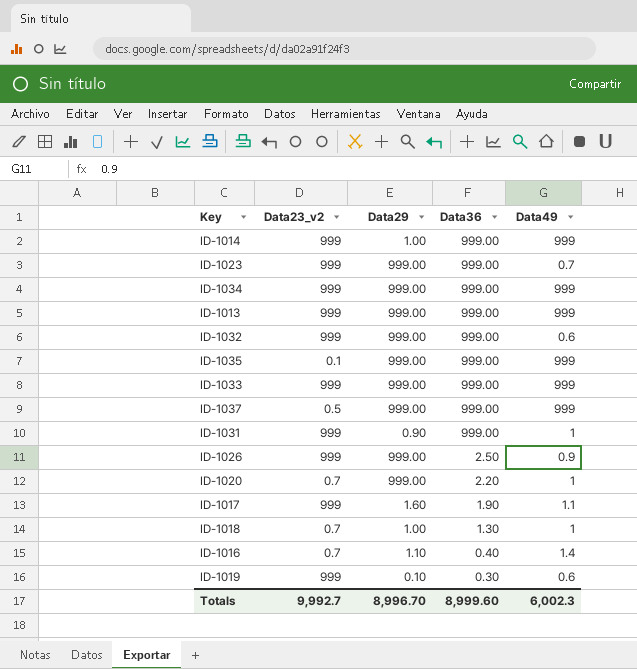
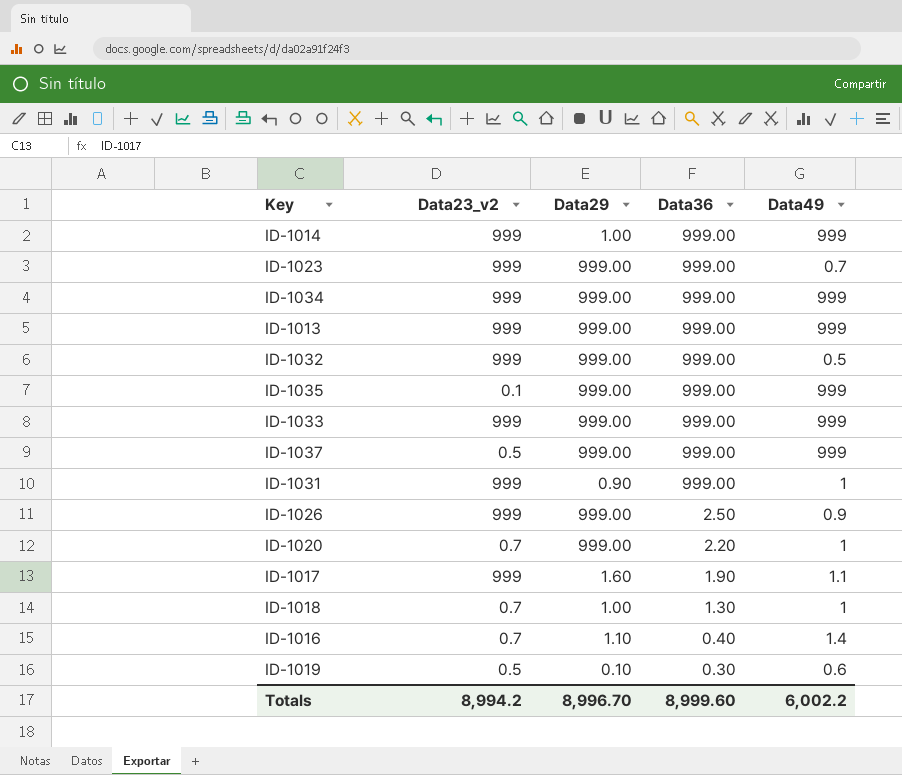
ID-1032 | Data49: 0.6 -> 0.5
ID-1019 | Data23_v2: 999 -> 0.5
Totals | Data23_v2: 9,992.7 -> 8,994.2
Totals | Data49: 6,002.3 -> 6,002.2

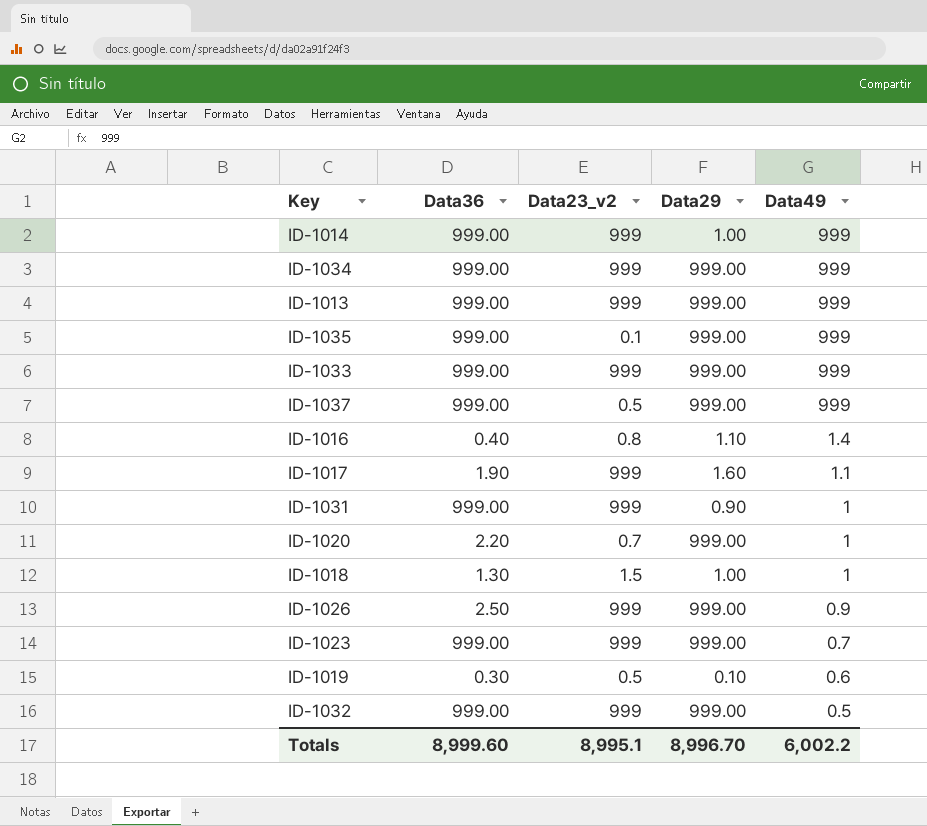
row order: Data36 descending -> Data49 descending
column Data36 | position: 4 -> 2
ID-1016 | Data23_v2: 0.7 -> 0.8
ID-1018 | Data23_v2: 0.7 -> 1.5
Totals | Data23_v2: 8,994.2 -> 8,995.1

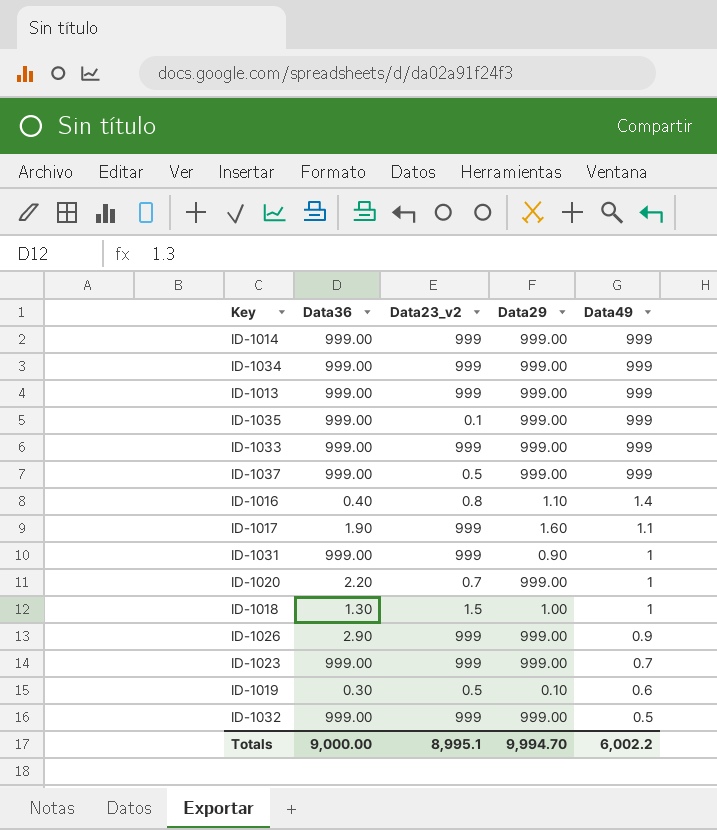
ID-1014 | Data29: 1.00 -> 999.00
ID-1026 | Data36: 2.50 -> 2.90
Totals | Data36: 8,999.60 -> 9,000.00
Totals | Data29: 8,996.70 -> 9,994.70

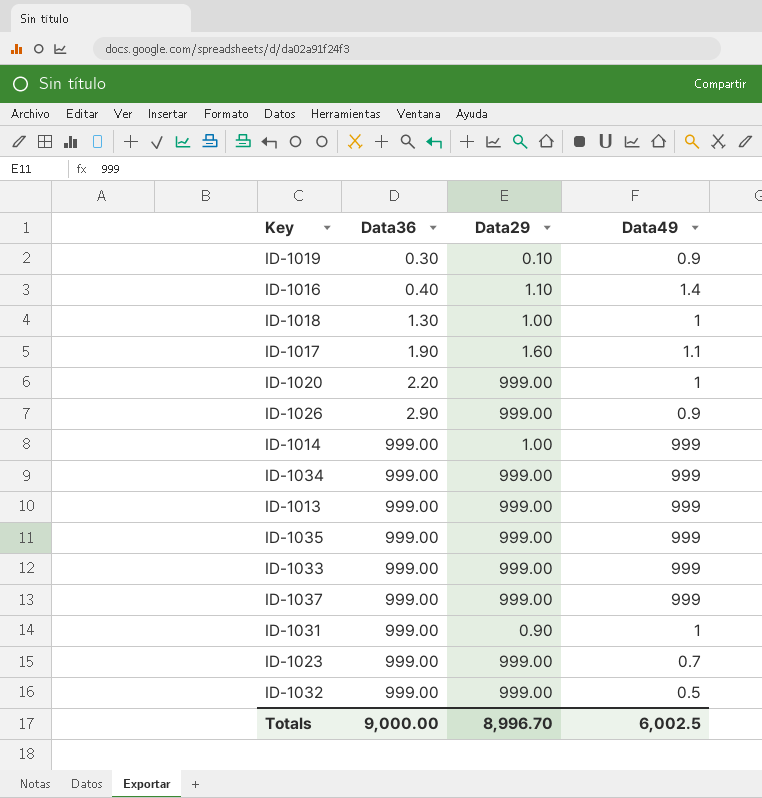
row order: Data49 descending -> Data36 ascending
column Data23_v2 | position: 3 -> none
ID-1019 | Data49: 0.6 -> 0.9
ID-1014 | Data29: 999.00 -> 1.00
Totals | Data29: 9,994.70 -> 8,996.70
Totals | Data49: 6,002.2 -> 6,002.5

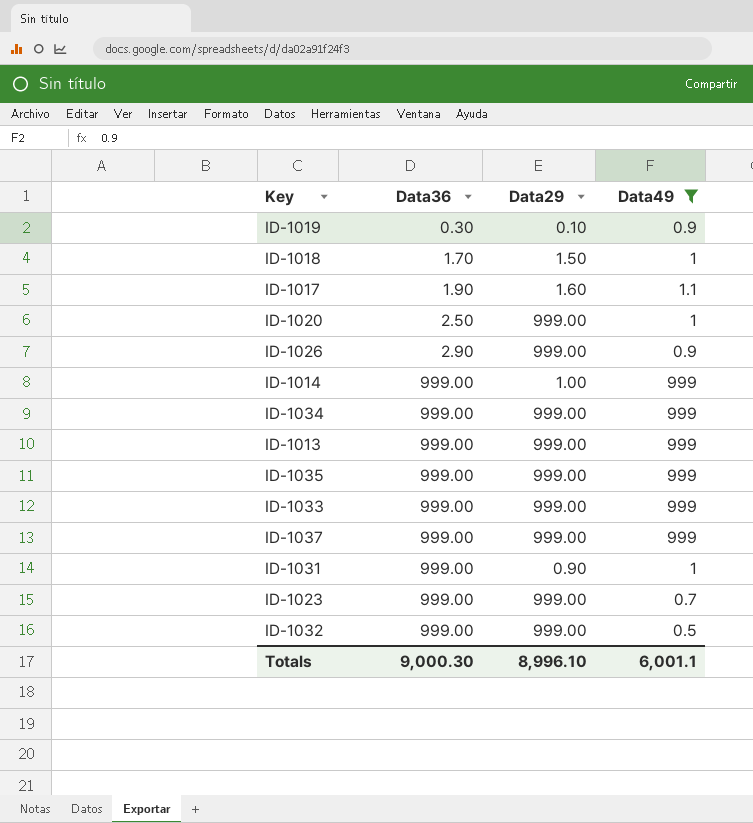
filter: none -> Data49 != 1.4
ID-1018 | Data36: 1.30 -> 1.70
ID-1018 | Data29: 1.00 -> 1.50
ID-1020 | Data36: 2.20 -> 2.50
Totals | Data36: 9,000.00 -> 9,000.30
Totals | Data29: 8,996.70 -> 8,996.10
Totals | Data49: 6,002.5 -> 6,001.1

